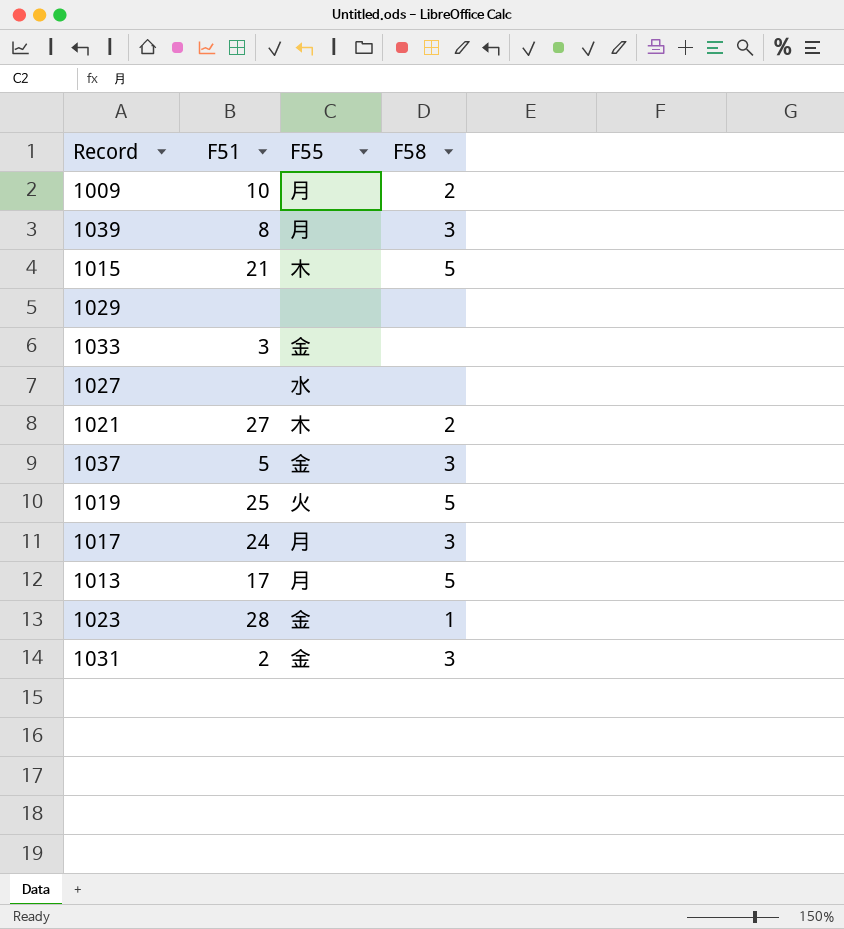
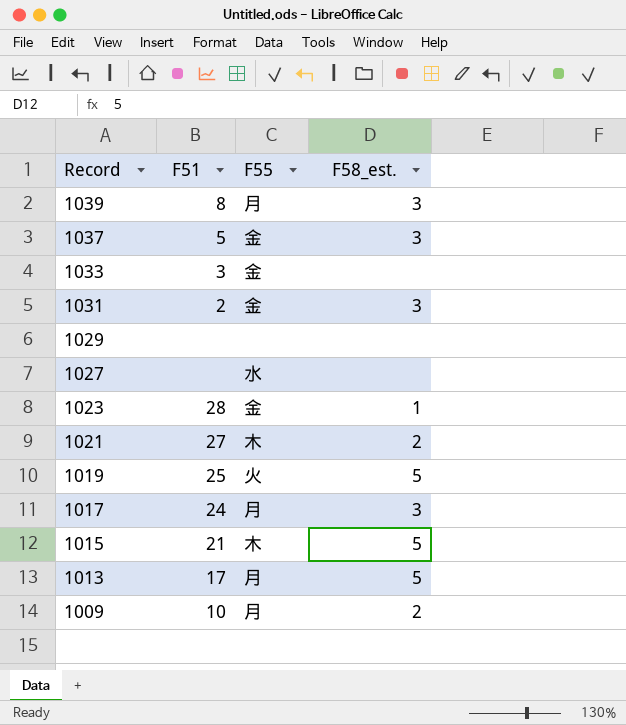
row order: none -> Record descending
column name: F58 -> F58_est.

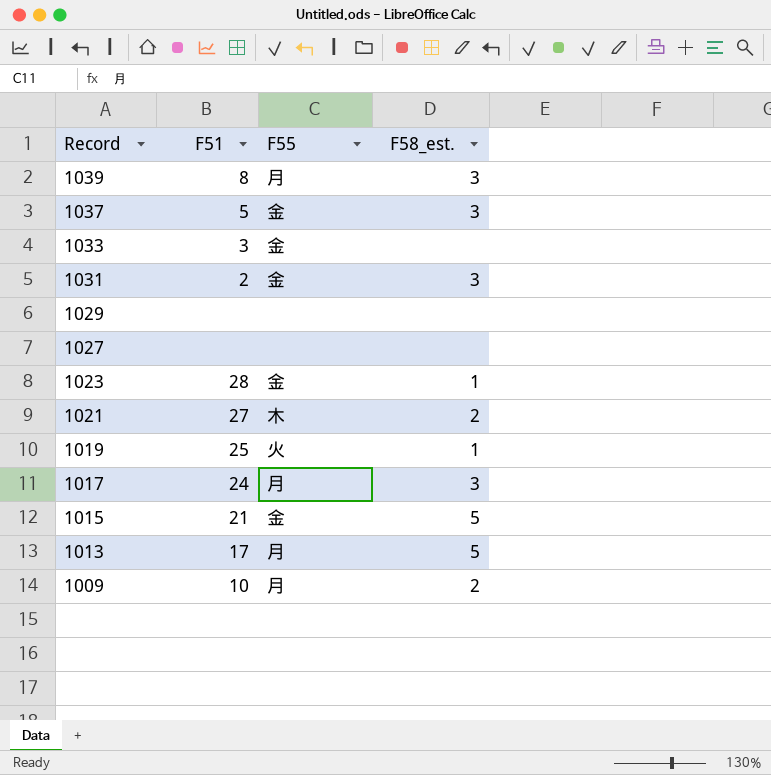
1027 | F55: 水 -> none
1019 | F58_est.: 5 -> 1
1015 | F55: 木 -> 金

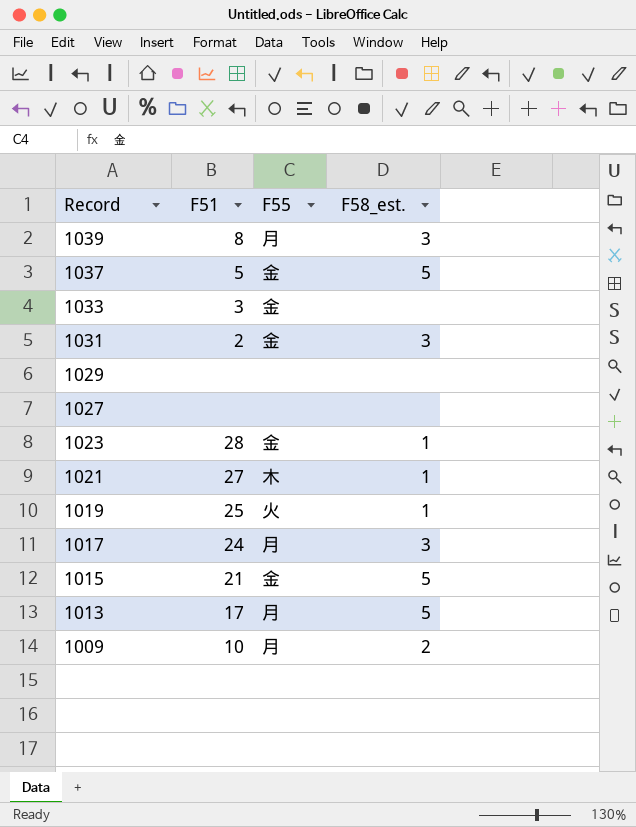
1037 | F58_est.: 3 -> 5
1021 | F58_est.: 2 -> 1

